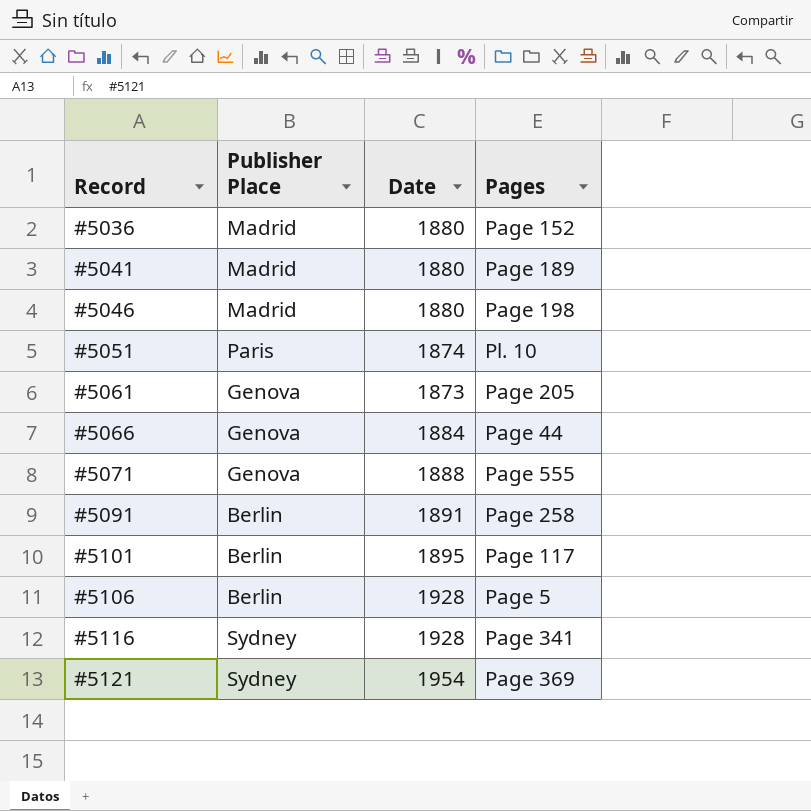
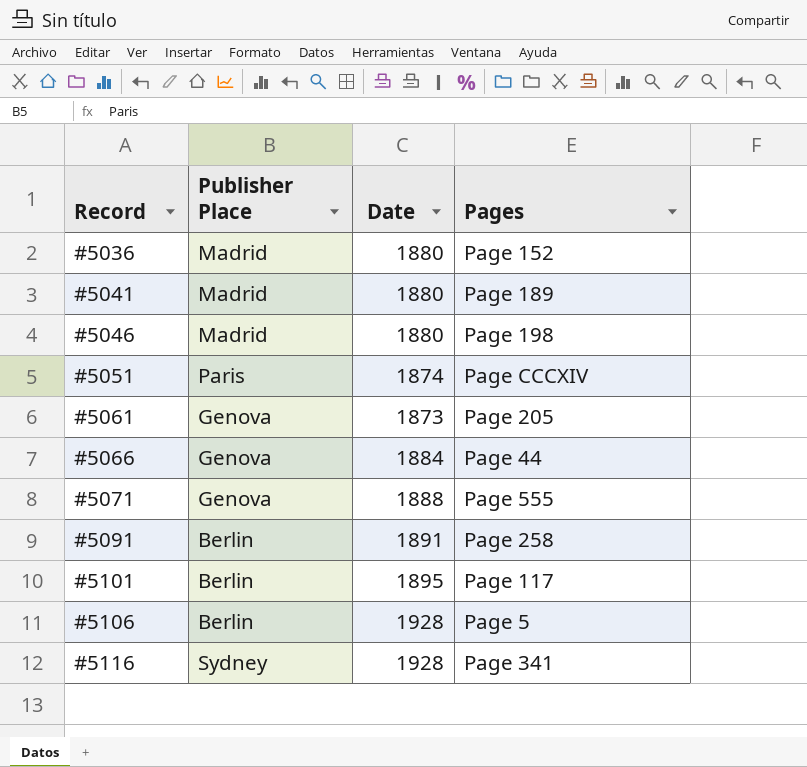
row #5121: Sydney | 1954 | Page 369 -> none
#5051 | Pages: Pl. 10 -> Page CCCXIV

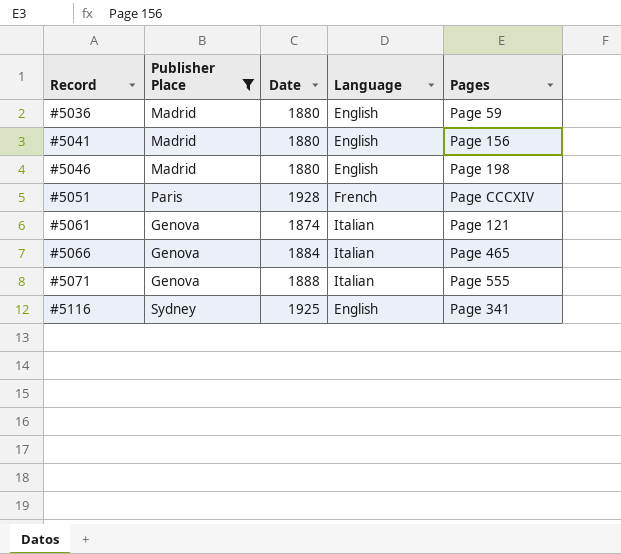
filter: none -> Publisher Place != Berlin
column Language | position: none -> 4
#5036 | Pages: Page 152 -> Page 59
#5041 | Pages: Page 189 -> Page 156
#5051 | Date: 1874 -> 1928
#5061 | Date: 1873 -> 1874
#5061 | Pages: Page 205 -> Page 121
#5066 | Pages: Page 44 -> Page 465
#5116 | Date: 1928 -> 1925

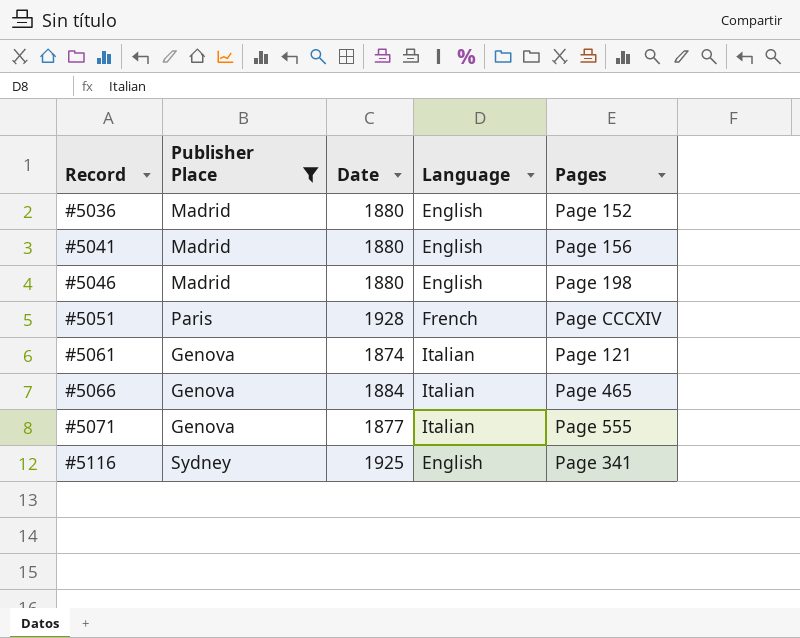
#5036 | Pages: Page 59 -> Page 152
#5071 | Date: 1888 -> 1877

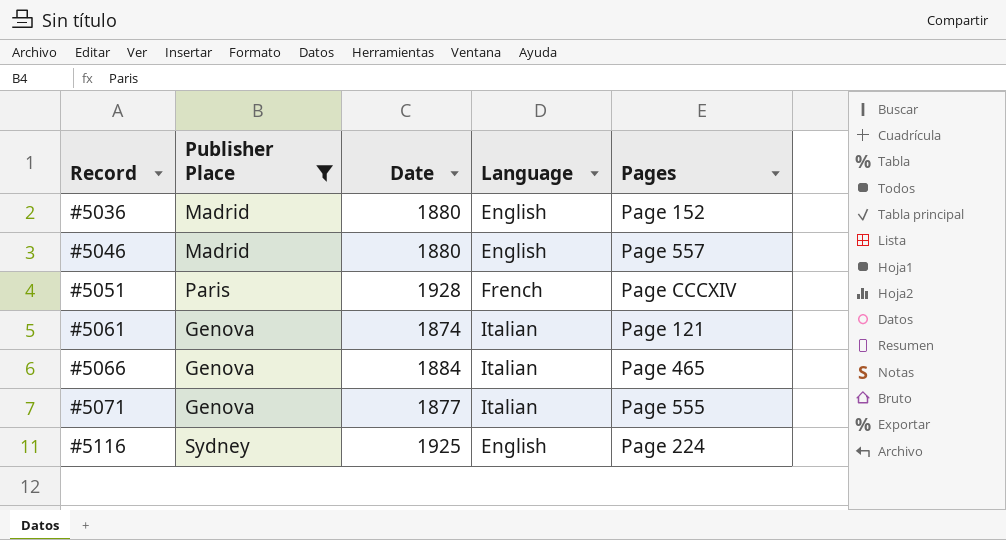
row #5041: Madrid | 1880 | English | Page 156 -> none
#5046 | Pages: Page 198 -> Page 557
#5116 | Pages: Page 341 -> Page 224

